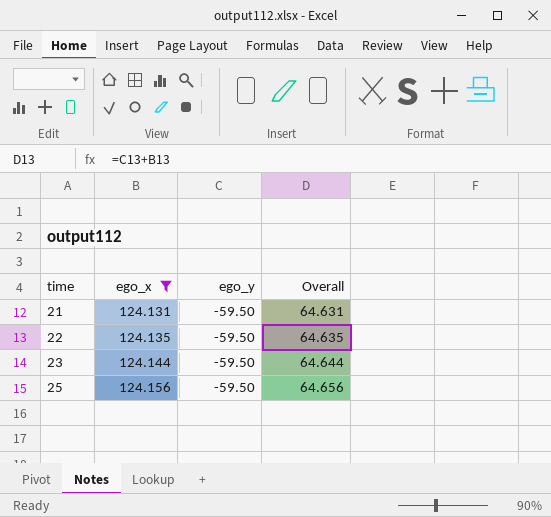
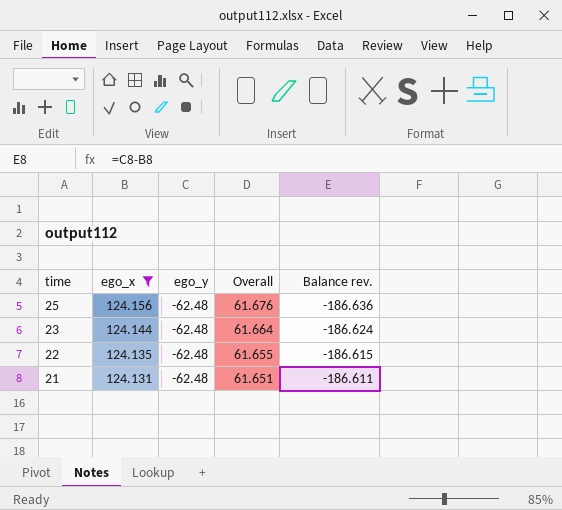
row order: time ascending -> time descending
column Balance rev. | formula: none -> [ego_y] - [ego_x]
25 | ego_y: -59.50 -> -62.48
25 | Overall: 64.656 -> 61.676
23 | ego_y: -59.50 -> -62.48
23 | Overall: 64.644 -> 61.664
22 | ego_y: -59.50 -> -62.48
22 | Overall: 64.635 -> 61.655
21 | ego_y: -59.50 -> -62.48
21 | Overall: 64.631 -> 61.651

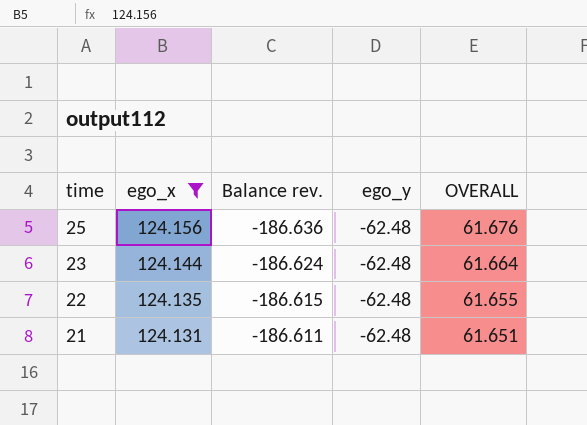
column Balance rev. | position: 5 -> 3
column name: Overall -> OVERALL

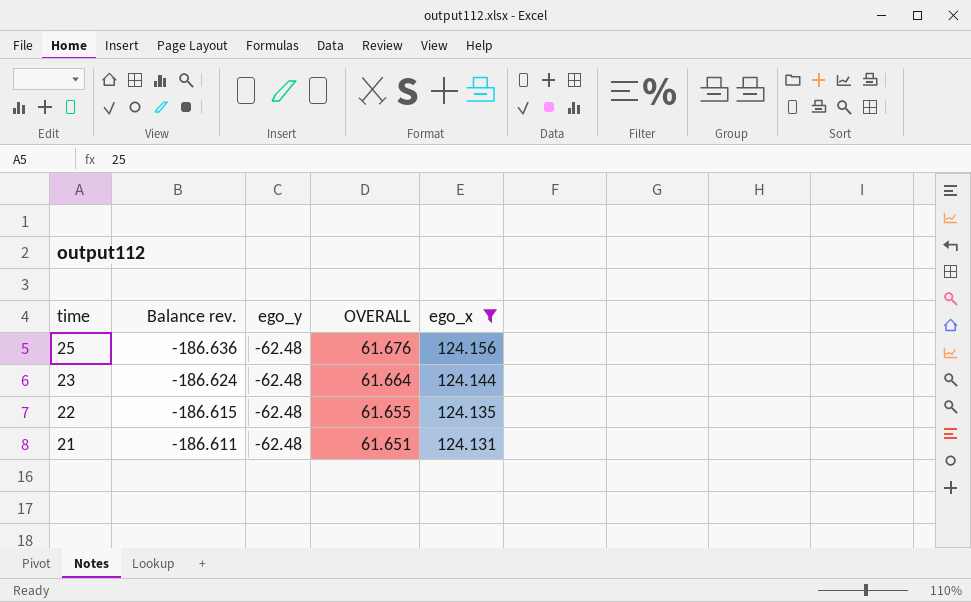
column ego_x | position: 2 -> 5

